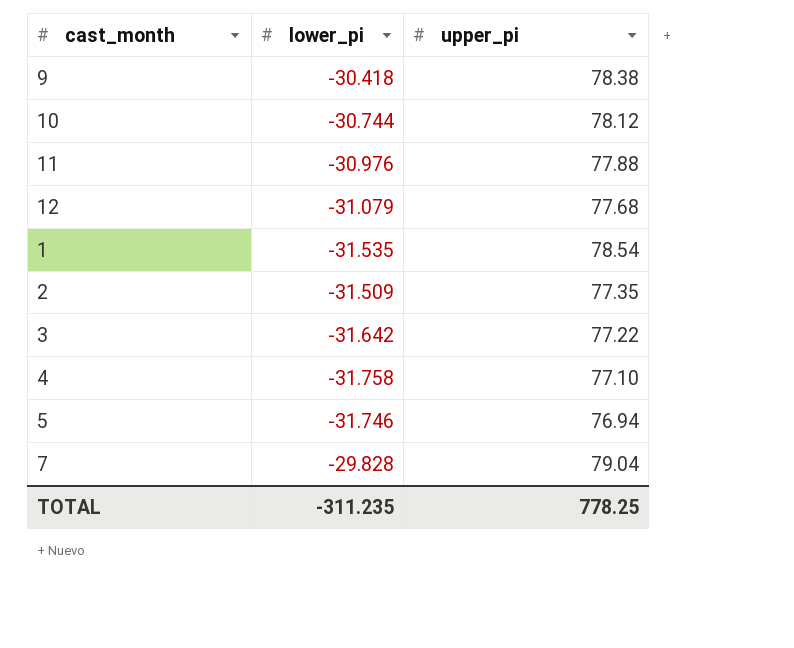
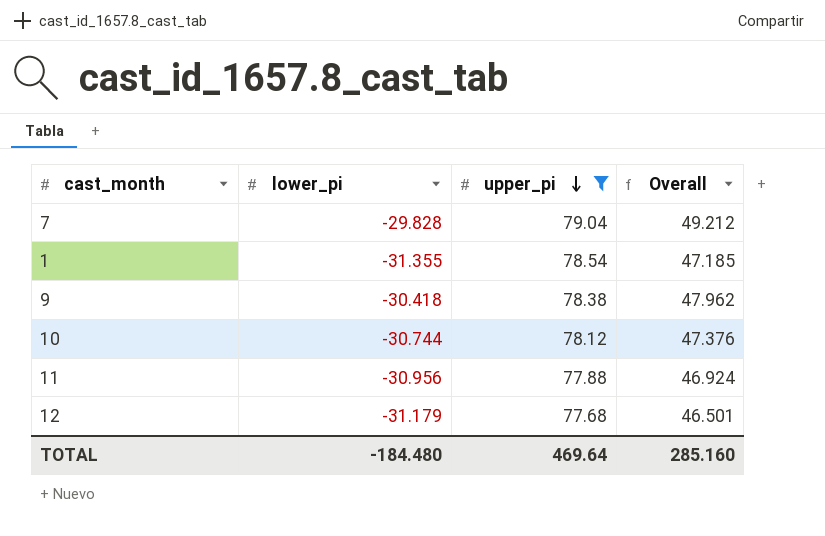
filter: none -> upper_pi >= 77.68
row order: none -> upper_pi descending
column Overall | formula: none -> [lower_pi] + [upper_pi]
1 | lower_pi: -31.535 -> -31.355
11 | lower_pi: -30.976 -> -30.956
12 | lower_pi: -31.079 -> -31.179
TOTAL | lower_pi: -311.235 -> -184.480
TOTAL | upper_pi: 778.25 -> 469.64

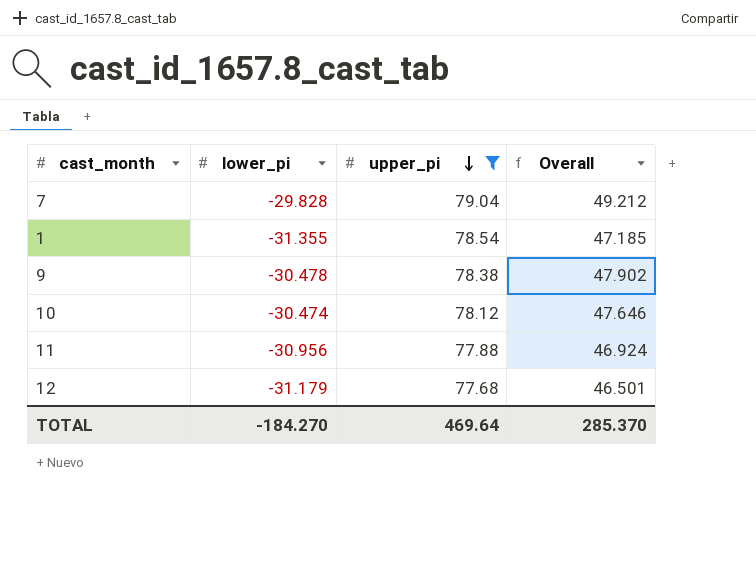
9 | lower_pi: -30.418 -> -30.478
9 | Overall: 47.962 -> 47.902
10 | lower_pi: -30.744 -> -30.474
10 | Overall: 47.376 -> 47.646
TOTAL | lower_pi: -184.480 -> -184.270
TOTAL | Overall: 285.160 -> 285.370

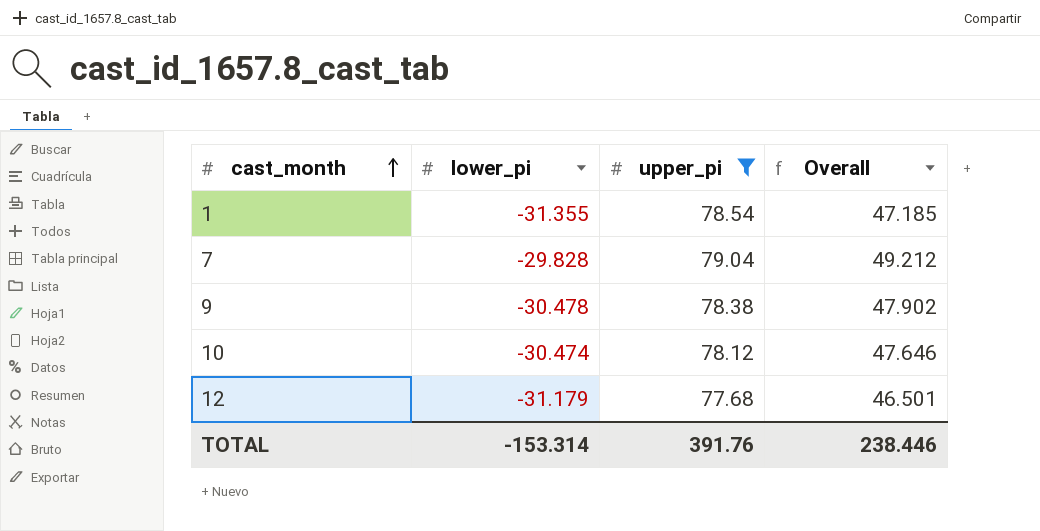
row order: upper_pi descending -> cast_month ascending
row 11: -30.956 | 77.88 | 46.924 -> none
TOTAL | lower_pi: -184.270 -> -153.314
TOTAL | upper_pi: 469.64 -> 391.76
TOTAL | Overall: 285.370 -> 238.446

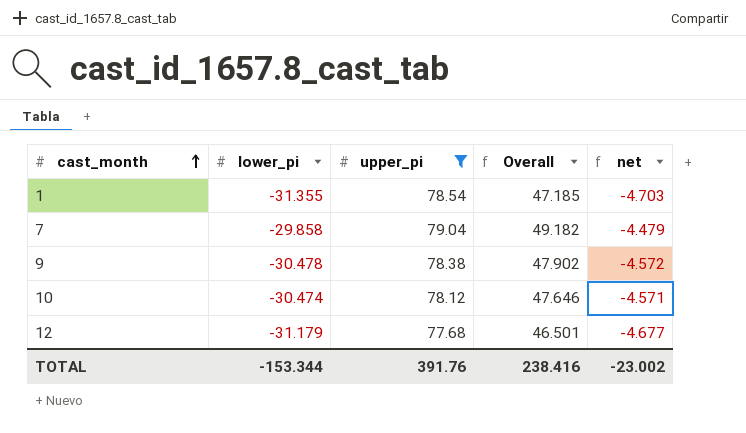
column net | formula: none -> [lower_pi] * 0.15
7 | lower_pi: -29.828 -> -29.858
7 | Overall: 49.212 -> 49.182
TOTAL | lower_pi: -153.314 -> -153.344
TOTAL | Overall: 238.446 -> 238.416

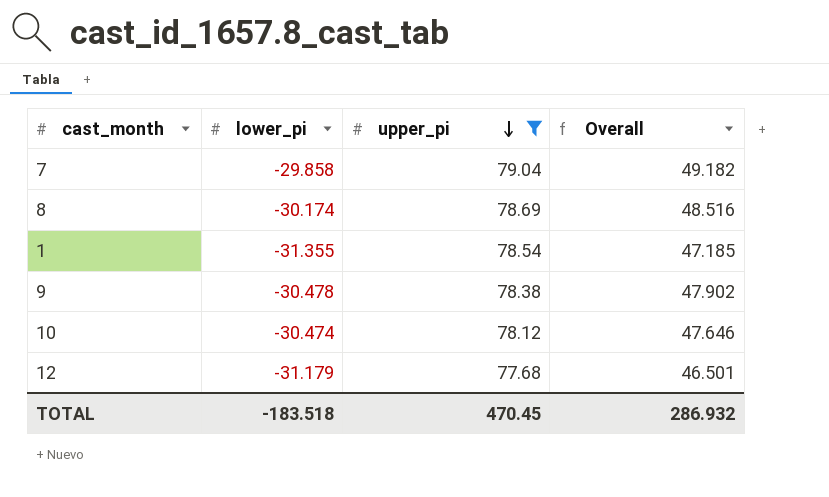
row order: cast_month ascending -> upper_pi descending
column net | formula: [lower_pi] * 0.15 -> none
row 8: none -> -30.174 | 78.69 | 48.516
TOTAL | lower_pi: -153.344 -> -183.518
TOTAL | upper_pi: 391.76 -> 470.45
TOTAL | Overall: 238.416 -> 286.932

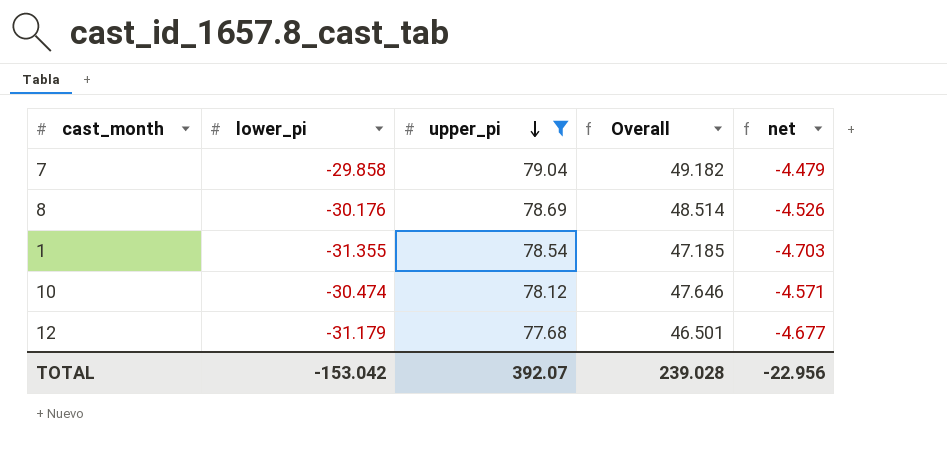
column net | formula: none -> [lower_pi] * 0.15
row 9: -30.478 | 78.38 | 47.902 -> none
8 | lower_pi: -30.174 -> -30.176
8 | Overall: 48.516 -> 48.514
TOTAL | lower_pi: -183.518 -> -153.042
TOTAL | upper_pi: 470.45 -> 392.07
TOTAL | Overall: 286.932 -> 239.028

